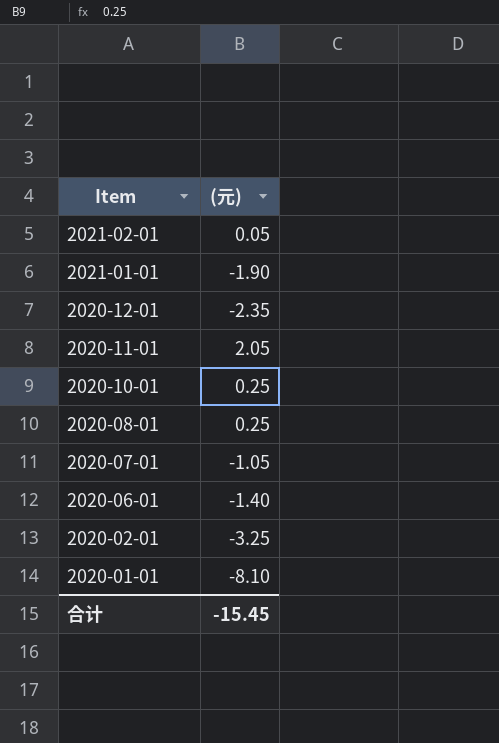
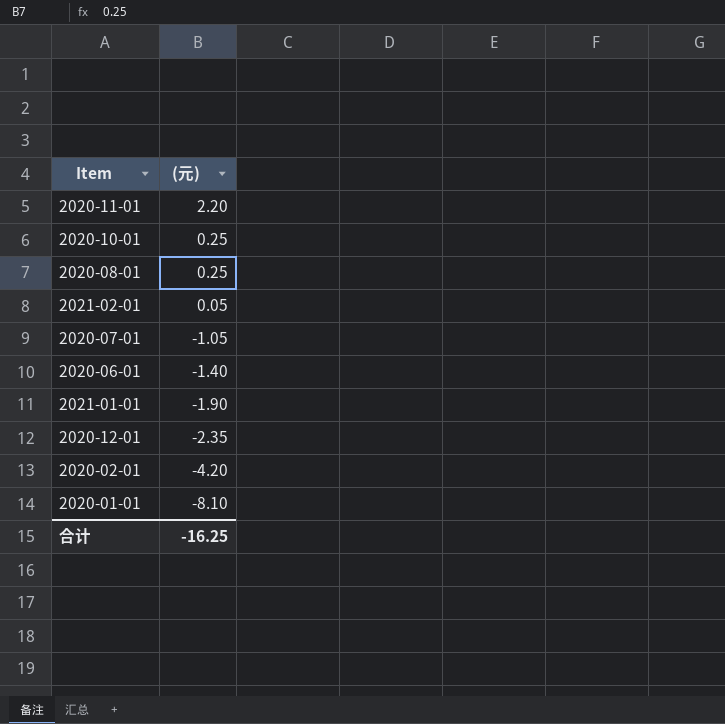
row order: Item descending -> (元) descending
2020-11-01 | (元): 2.05 -> 2.20
2020-02-01 | (元): -3.25 -> -4.20
合计 | (元): -15.45 -> -16.25

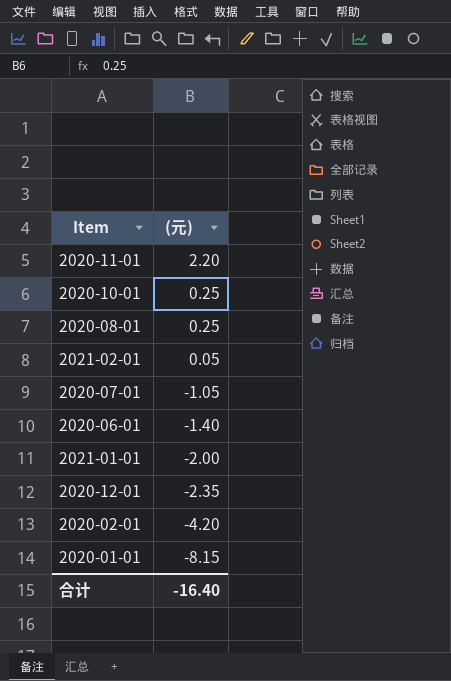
2021-01-01 | (元): -1.90 -> -2.00
2020-01-01 | (元): -8.10 -> -8.15
合计 | (元): -16.25 -> -16.40

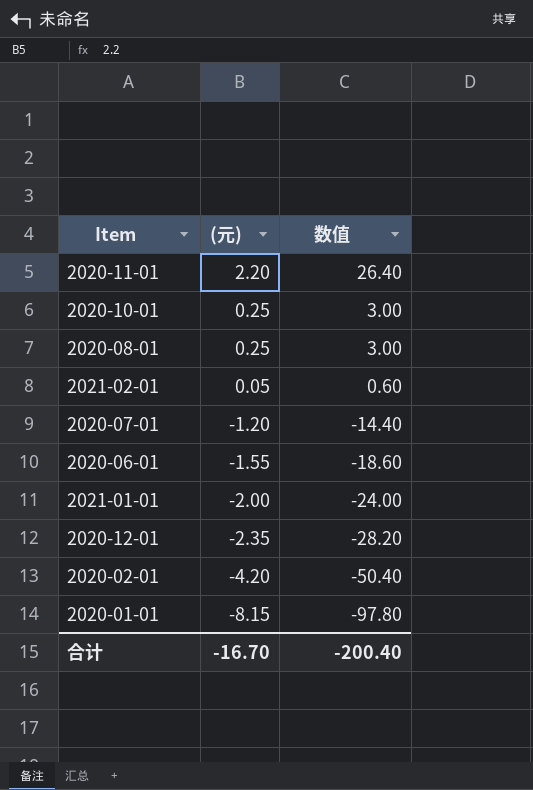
column 数值 | formula: none -> [(元)] * 12
2020-07-01 | (元): -1.05 -> -1.20
2020-06-01 | (元): -1.40 -> -1.55
合计 | (元): -16.40 -> -16.70

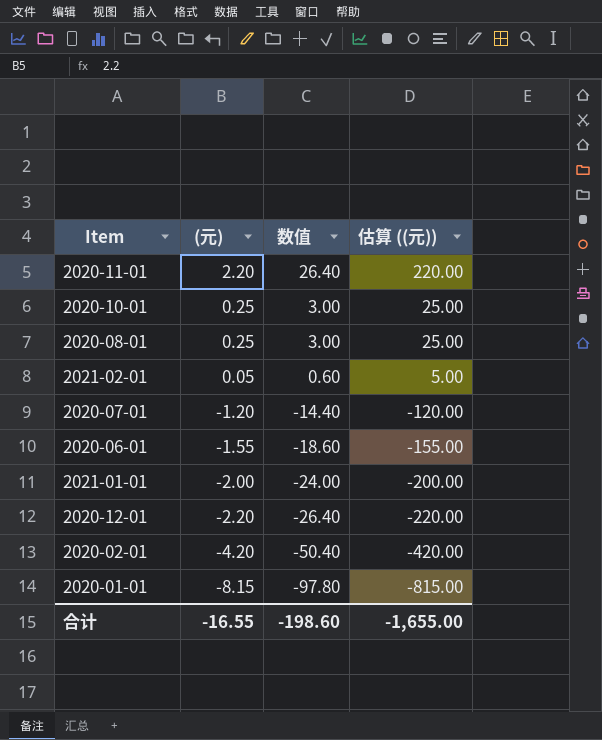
column 估算 ((元)) | formula: none -> [(元)] * 100
2020-12-01 | (元): -2.35 -> -2.20
2020-12-01 | 数值: -28.20 -> -26.40
合计 | (元): -16.70 -> -16.55
合计 | 数值: -200.40 -> -198.60

